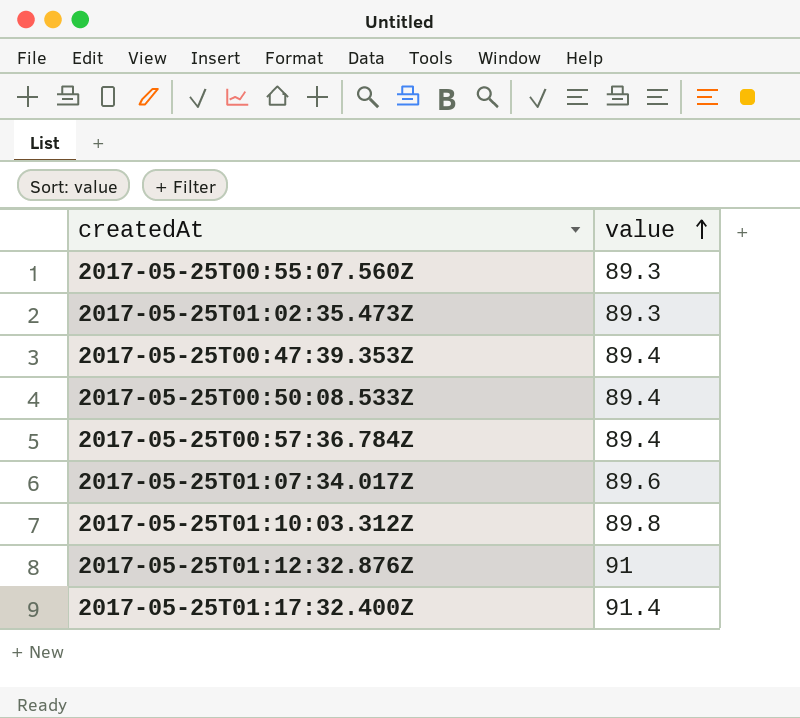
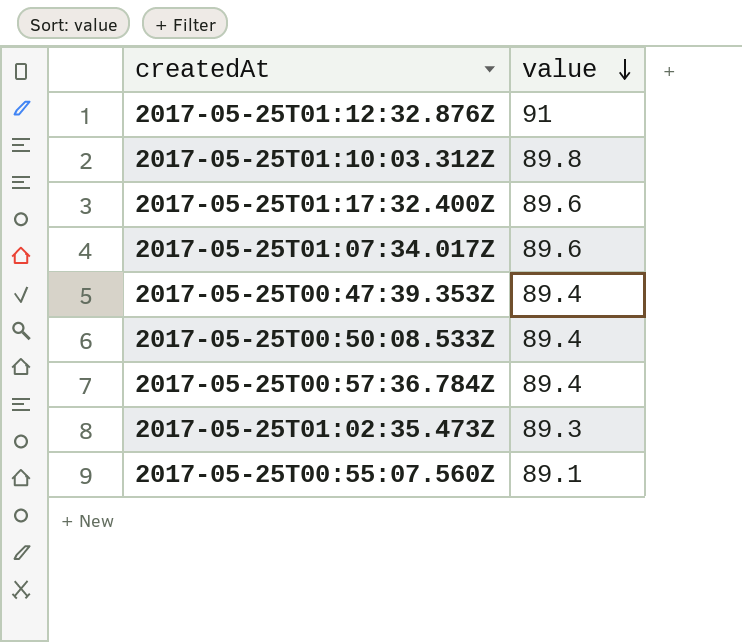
row order: value ascending -> value descending
2017-05-25T01:17:32.400Z | value: 91.4 -> 89.6
2017-05-25T00:55:07.560Z | value: 89.3 -> 89.1

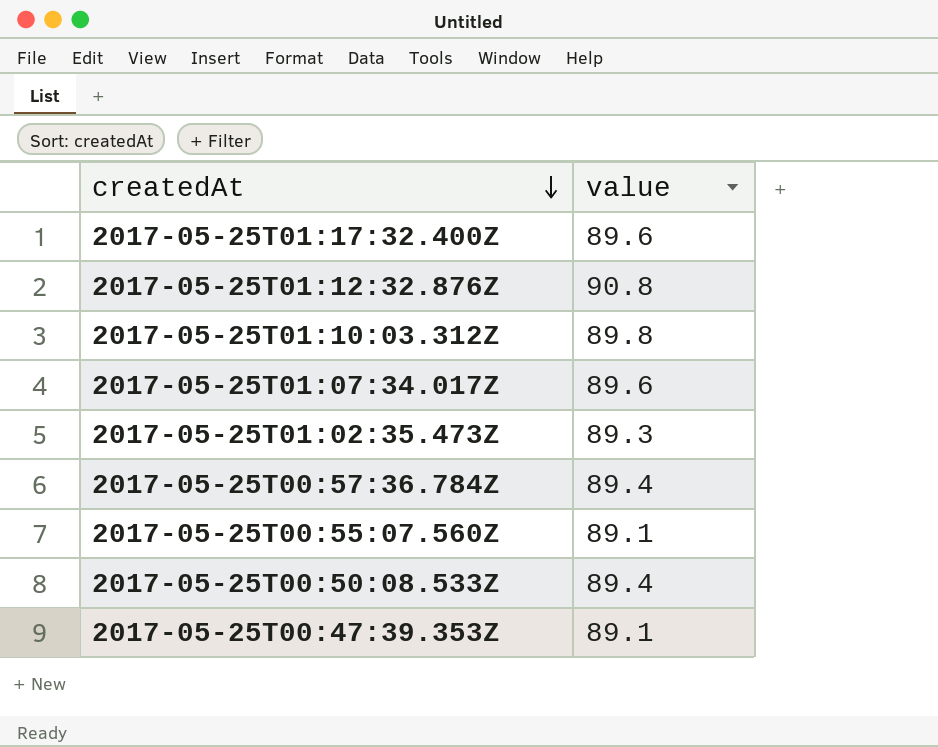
row order: value descending -> createdAt descending
2017-05-25T01:12:32.876Z | value: 91 -> 90.8
2017-05-25T00:47:39.353Z | value: 89.4 -> 89.1

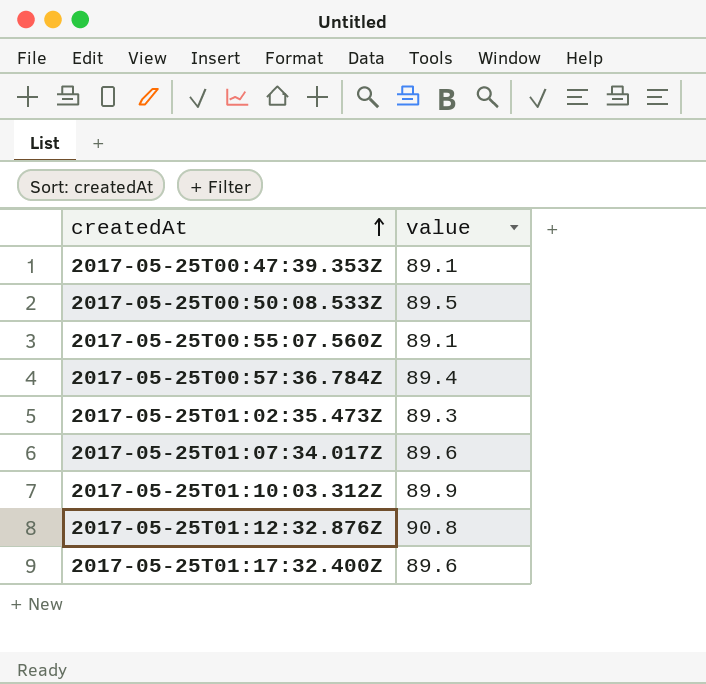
row order: createdAt descending -> createdAt ascending
2017-05-25T00:50:08.533Z | value: 89.4 -> 89.5
2017-05-25T01:10:03.312Z | value: 89.8 -> 89.9

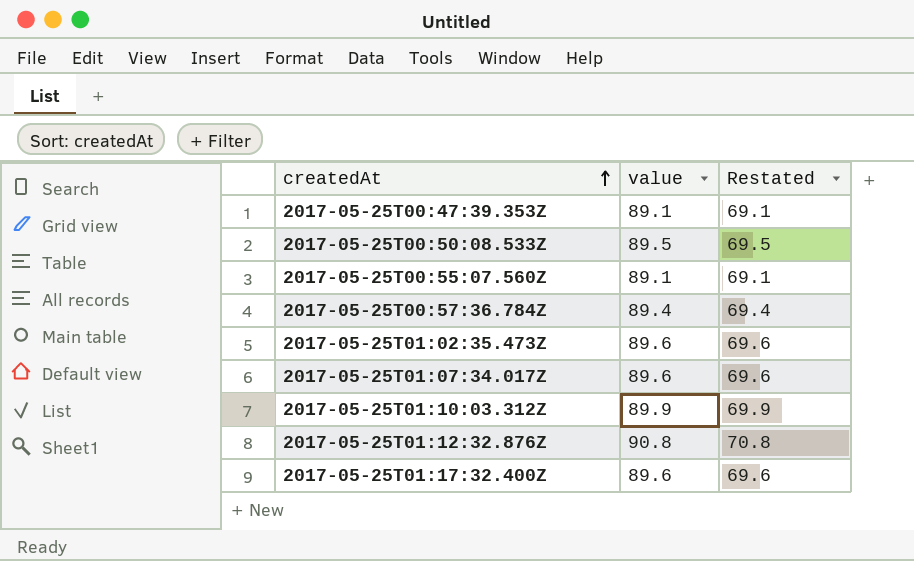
column Restated | formula: none -> [value] - 20
2017-05-25T01:02:35.473Z | value: 89.3 -> 89.6

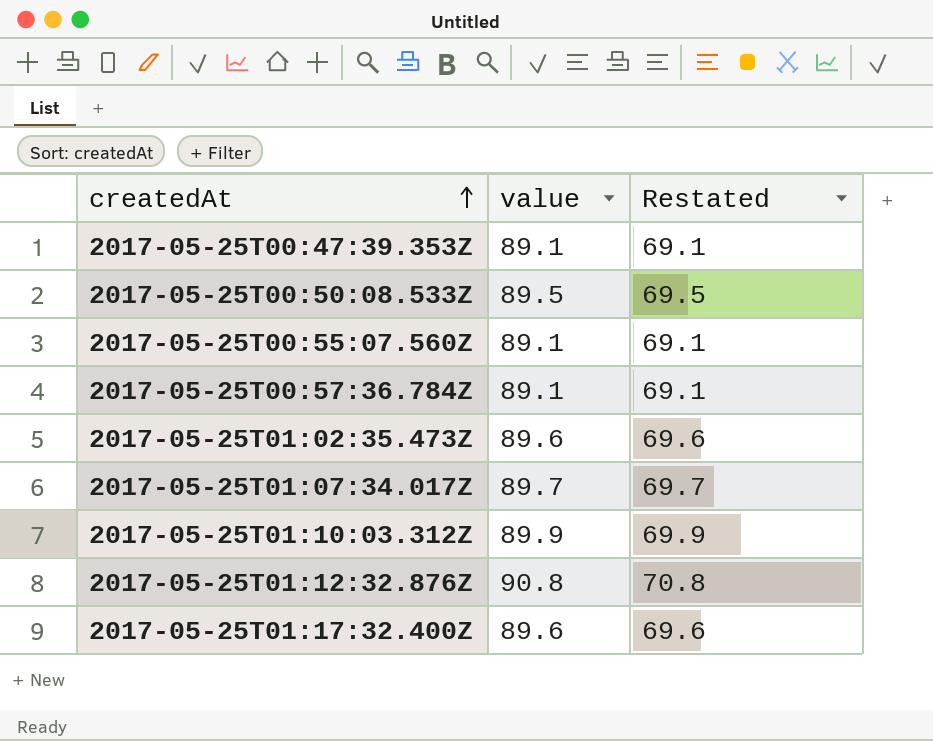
2017-05-25T00:57:36.784Z | value: 89.4 -> 89.1
2017-05-25T00:57:36.784Z | Restated: 69.4 -> 69.1
2017-05-25T01:07:34.017Z | value: 89.6 -> 89.7
2017-05-25T01:07:34.017Z | Restated: 69.6 -> 69.7

